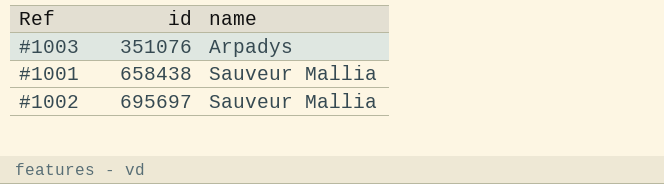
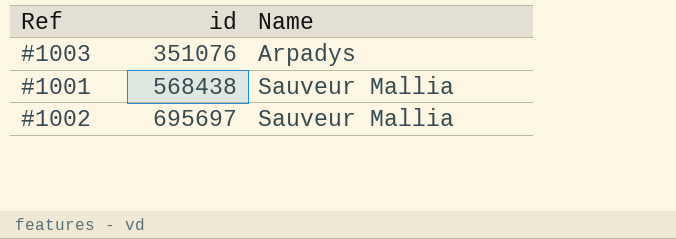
column name: name -> Name
#1001 | id: 658438 -> 568438

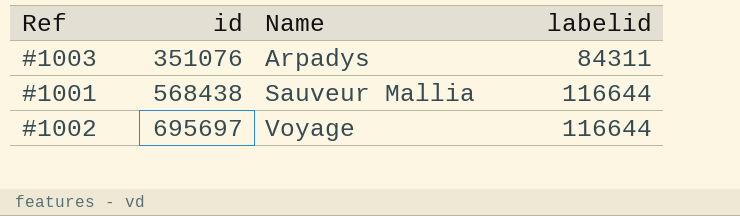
column labelid | position: none -> 4
#1002 | Name: Sauveur Mallia -> Voyage

